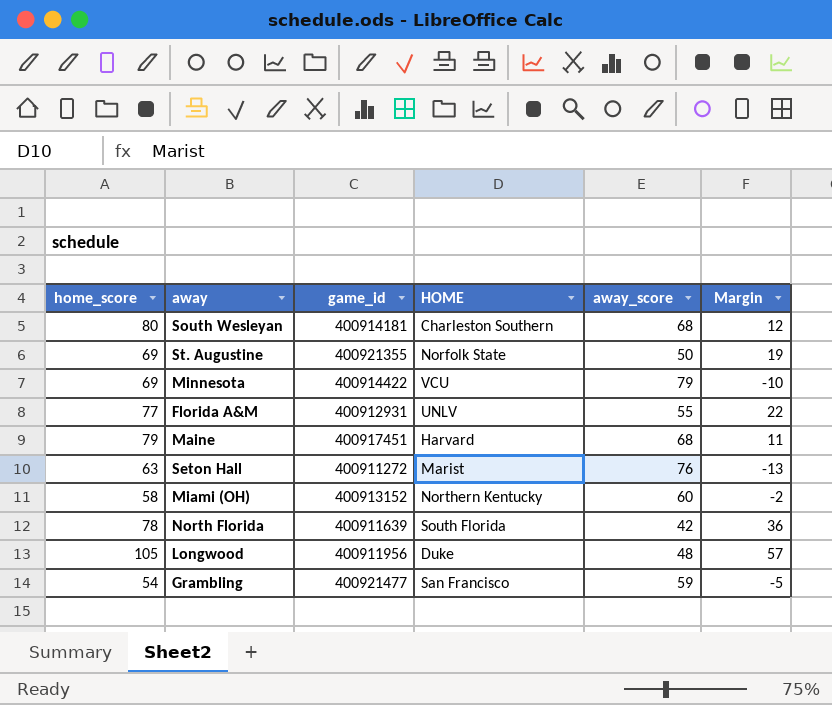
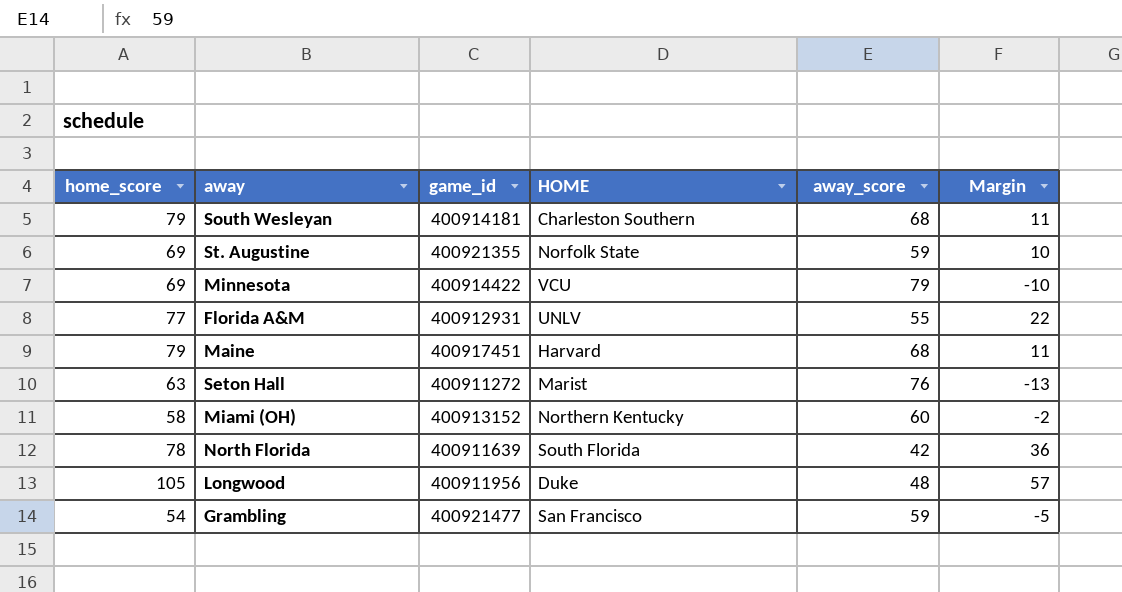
South Wesleyan | home_score: 80 -> 79
South Wesleyan | Margin: 12 -> 11
St. Augustine | away_score: 50 -> 59
St. Augustine | Margin: 19 -> 10

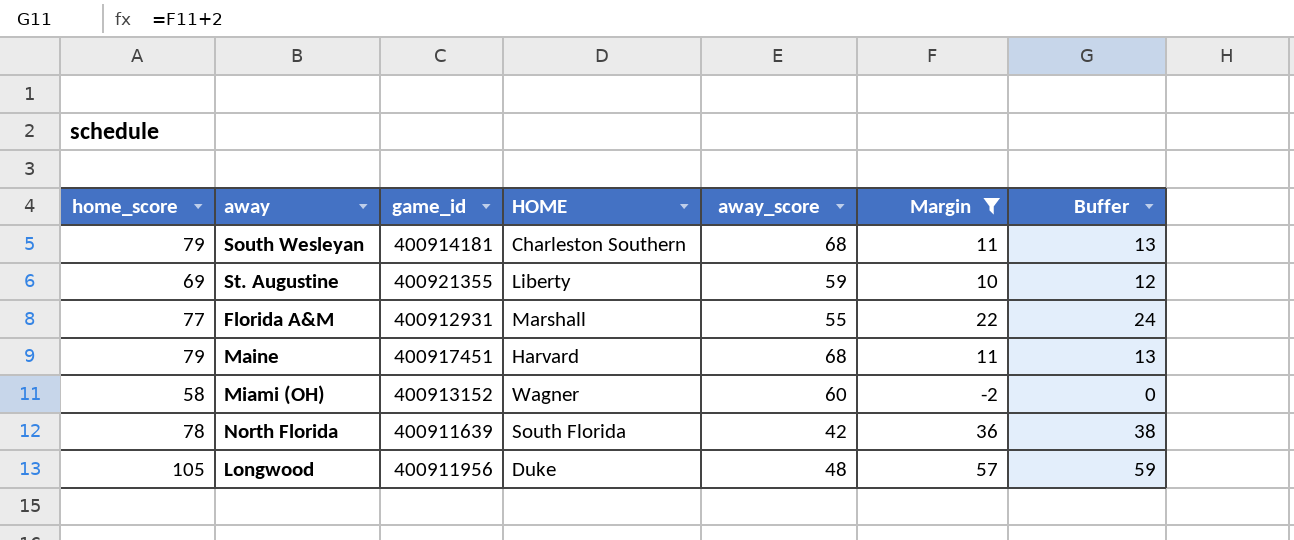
filter: none -> Margin >= -2
column Buffer | formula: none -> [Margin] + 2
St. Augustine | HOME: Norfolk State -> Liberty
Florida A&M | HOME: UNLV -> Marshall
Miami (OH) | HOME: Northern Kentucky -> Wagner

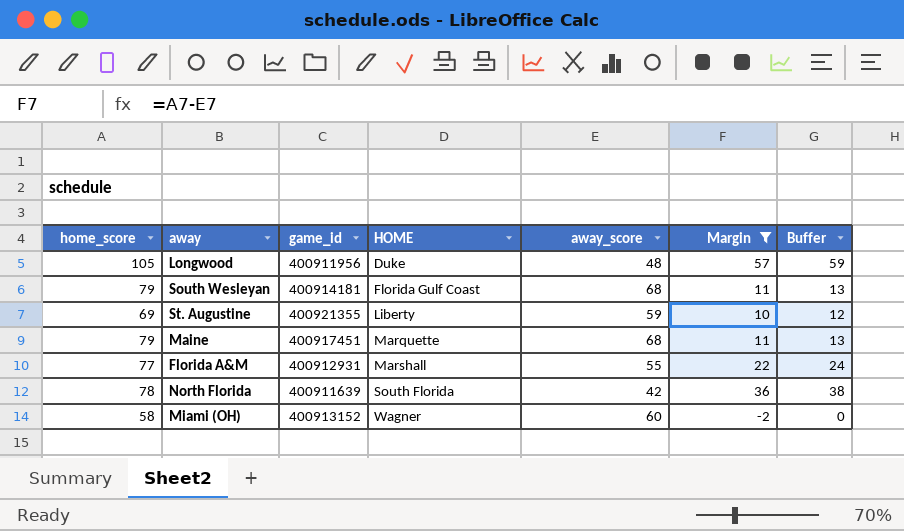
row order: none -> HOME ascending
South Wesleyan | HOME: Charleston Southern -> Florida Gulf Coast
Maine | HOME: Harvard -> Marquette

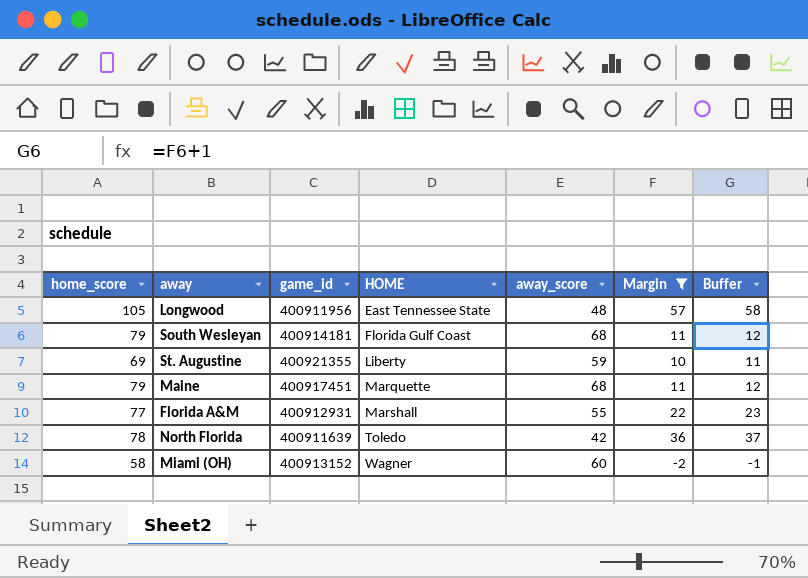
column Buffer | formula: [Margin] + 2 -> [Margin] + 1
Longwood | HOME: Duke -> East Tennessee State
North Florida | HOME: South Florida -> Toledo

